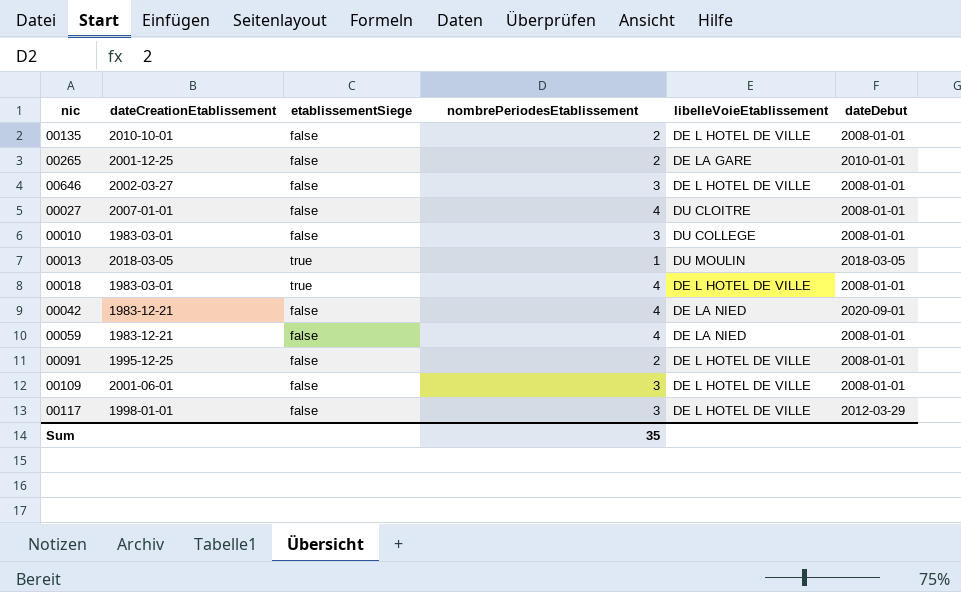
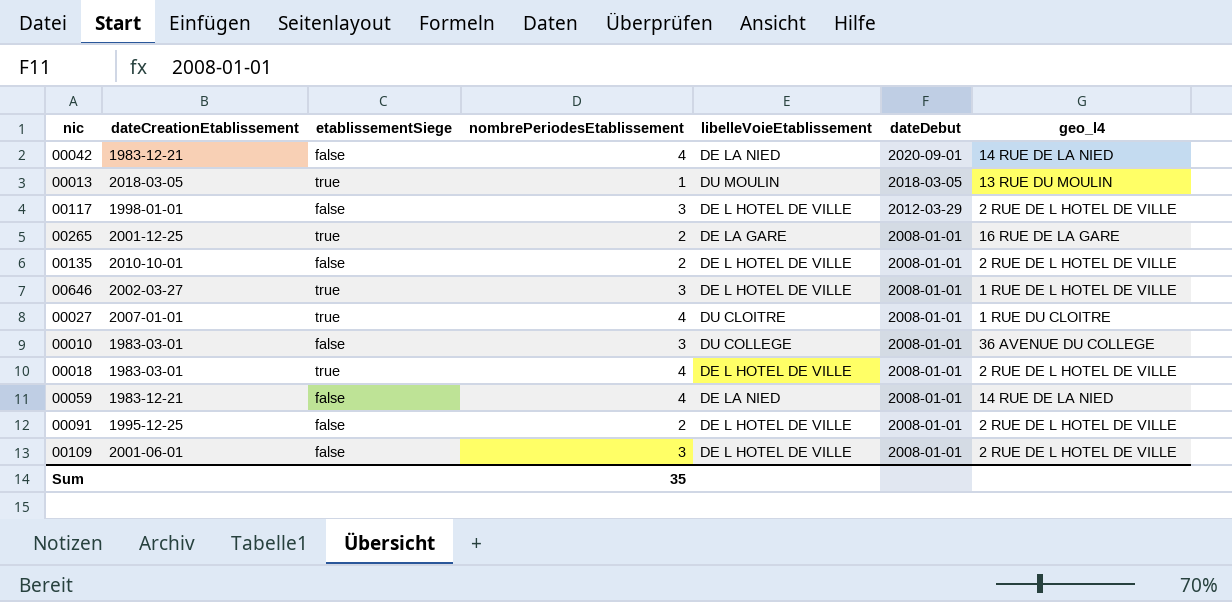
row order: none -> dateDebut descending
column geo_l4 | position: none -> 7
00265 | etablissementSiege: false -> true
00265 | dateDebut: 2010-01-01 -> 2008-01-01
00646 | etablissementSiege: false -> true
00027 | etablissementSiege: false -> true

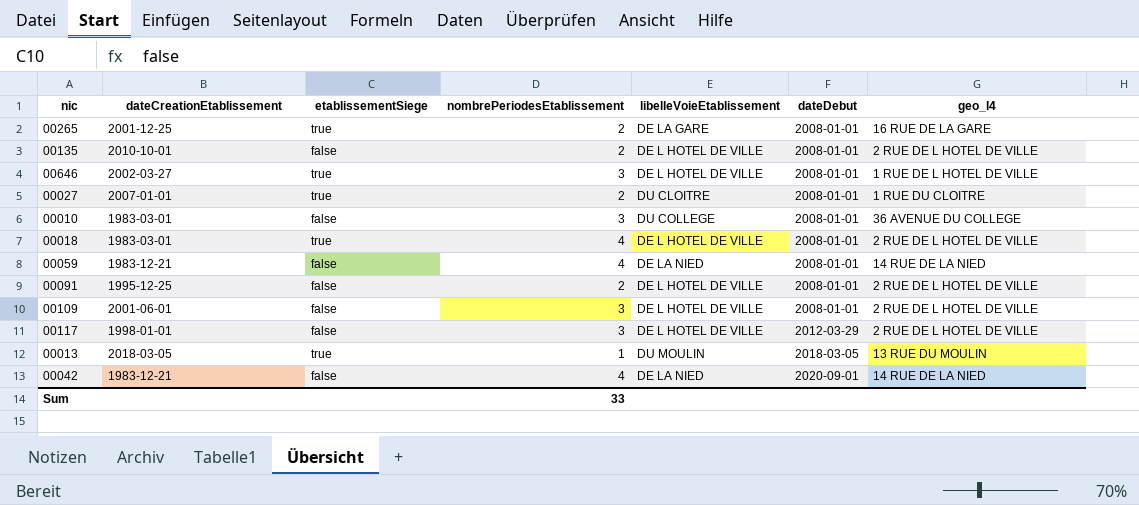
row order: dateDebut descending -> dateDebut ascending
00027 | nombrePeriodesEtablissement: 4 -> 2
Sum | nombrePeriodesEtablissement: 35 -> 33

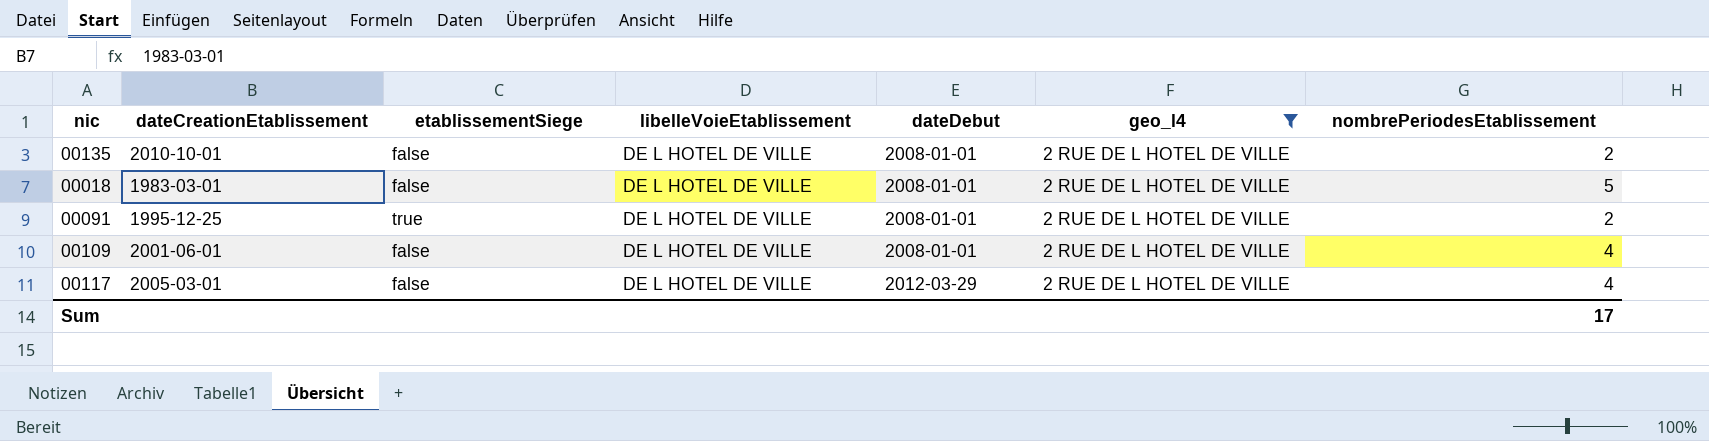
filter: none -> geo_l4 = 2 RUE DE L HOTEL DE VILLE
column nombrePeriodesEtablissement | position: 4 -> 7
00018 | etablissementSiege: true -> false
00018 | nombrePeriodesEtablissement: 4 -> 5
00091 | etablissementSiege: false -> true
00109 | nombrePeriodesEtablissement: 3 -> 4
00117 | dateCreationEtablissement: 1998-01-01 -> 2005-03-01
00117 | nombrePeriodesEtablissement: 3 -> 4
Sum | nombrePeriodesEtablissement: 33 -> 17

